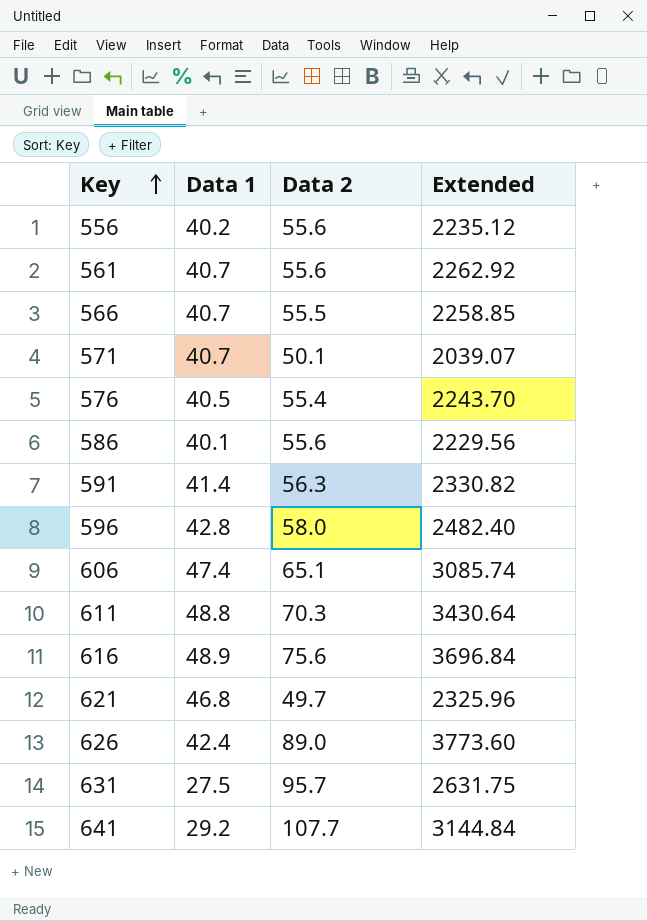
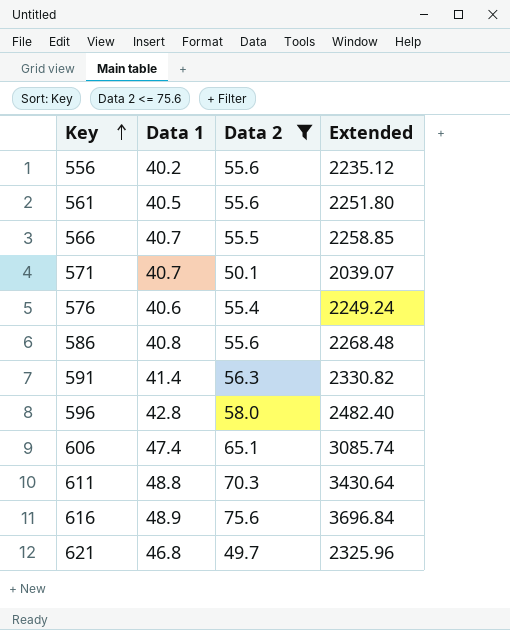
filter: none -> Data 2 <= 75.6
561 | Data 1: 40.7 -> 40.5
561 | Extended: 2262.92 -> 2251.80
576 | Data 1: 40.5 -> 40.6
576 | Extended: 2243.70 -> 2249.24
586 | Data 1: 40.1 -> 40.8
586 | Extended: 2229.56 -> 2268.48

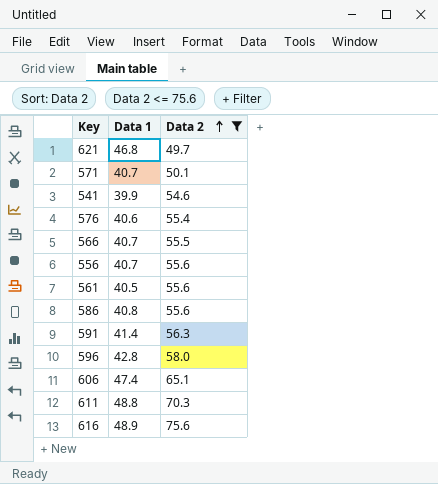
row order: Key ascending -> Data 2 ascending
column Extended | formula: [Data 1] * [Data 2] -> none
row 541: none -> 39.9 | 54.6
556 | Data 1: 40.2 -> 40.7

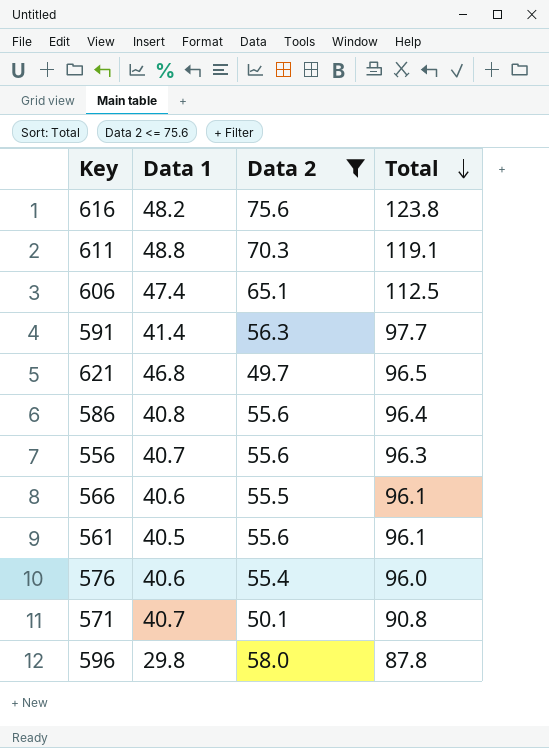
row order: Data 2 ascending -> Total descending
column Total | formula: none -> [Data 1] + [Data 2]
row 541: 39.9 | 54.6 -> none
616 | Data 1: 48.9 -> 48.2
566 | Data 1: 40.7 -> 40.6
596 | Data 1: 42.8 -> 29.8

